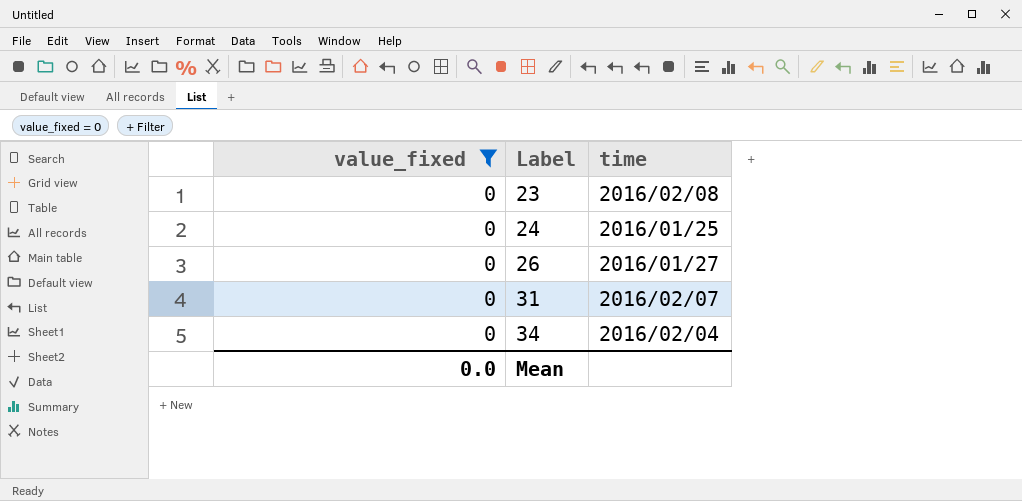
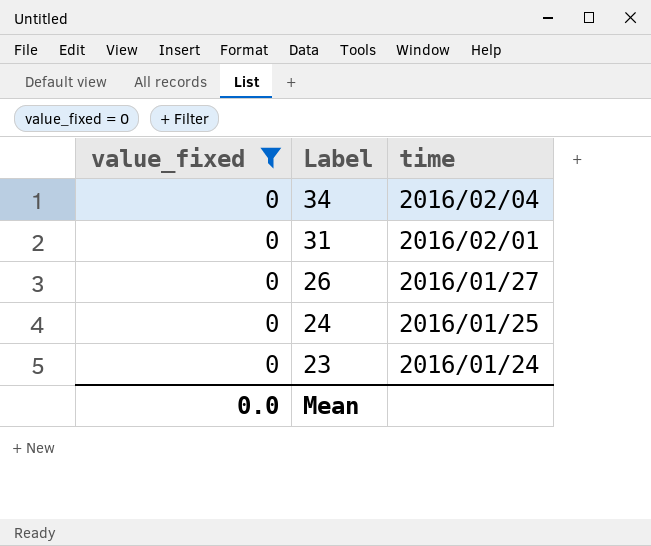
row order: Label ascending -> Label descending
31 | time: 2016/02/07 -> 2016/02/01
23 | time: 2016/02/08 -> 2016/01/24

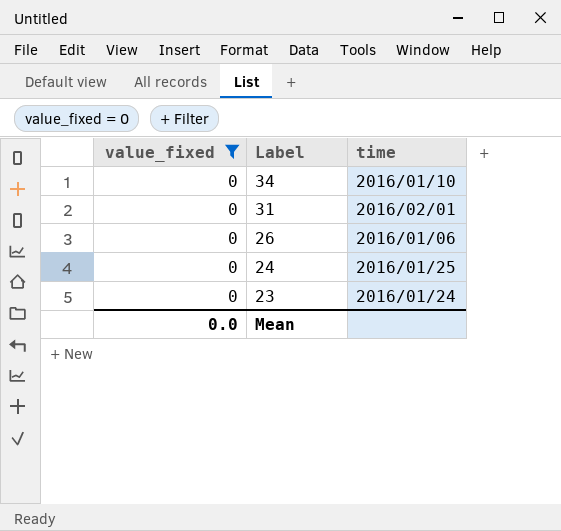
34 | time: 2016/02/04 -> 2016/01/10
26 | time: 2016/01/27 -> 2016/01/06

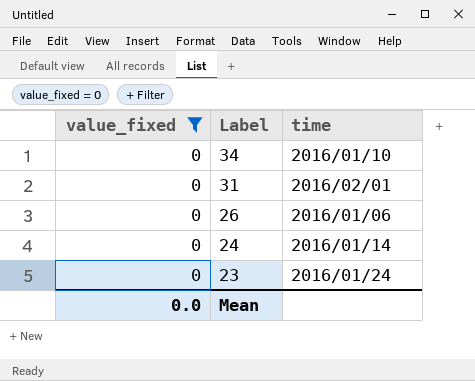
24 | time: 2016/01/25 -> 2016/01/14

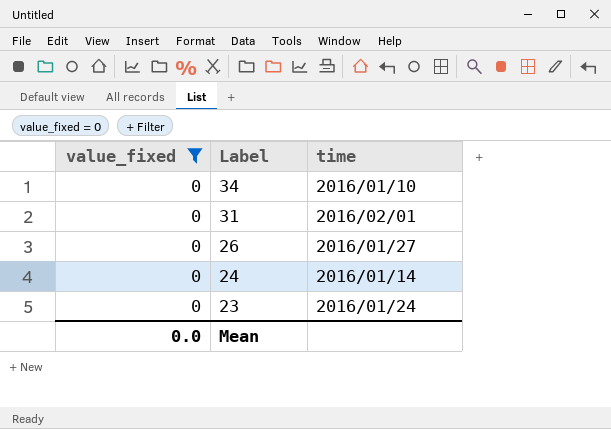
26 | time: 2016/01/06 -> 2016/01/27

